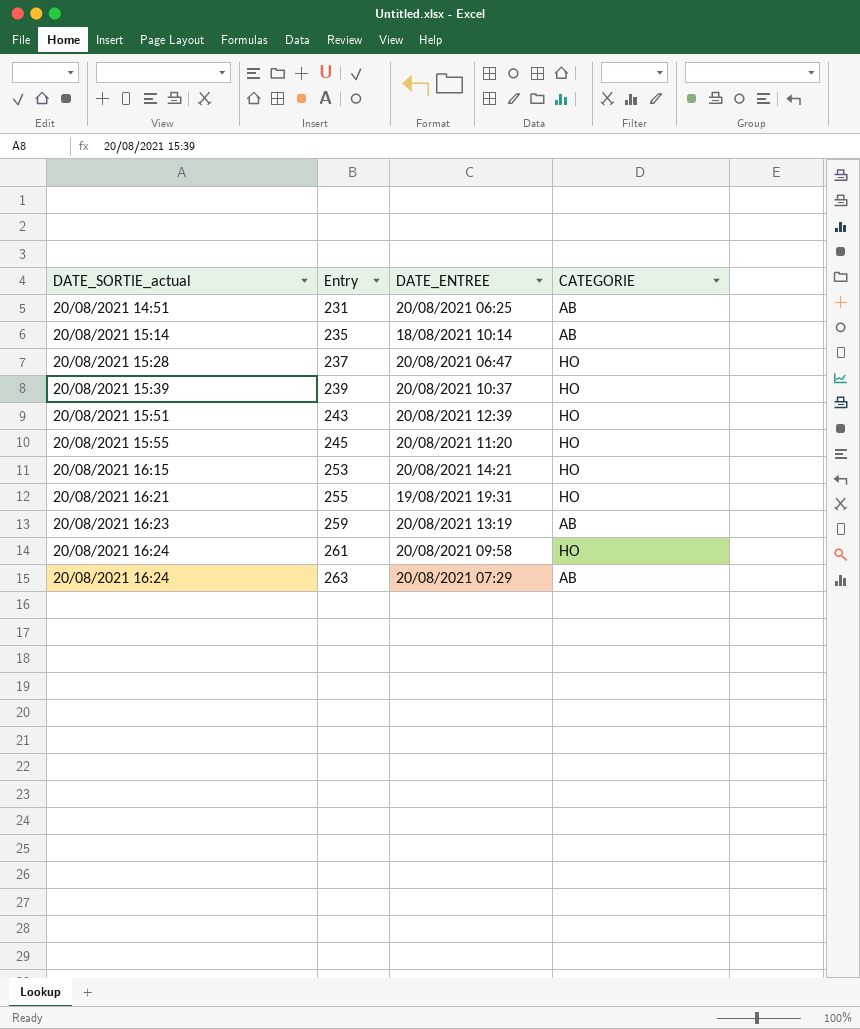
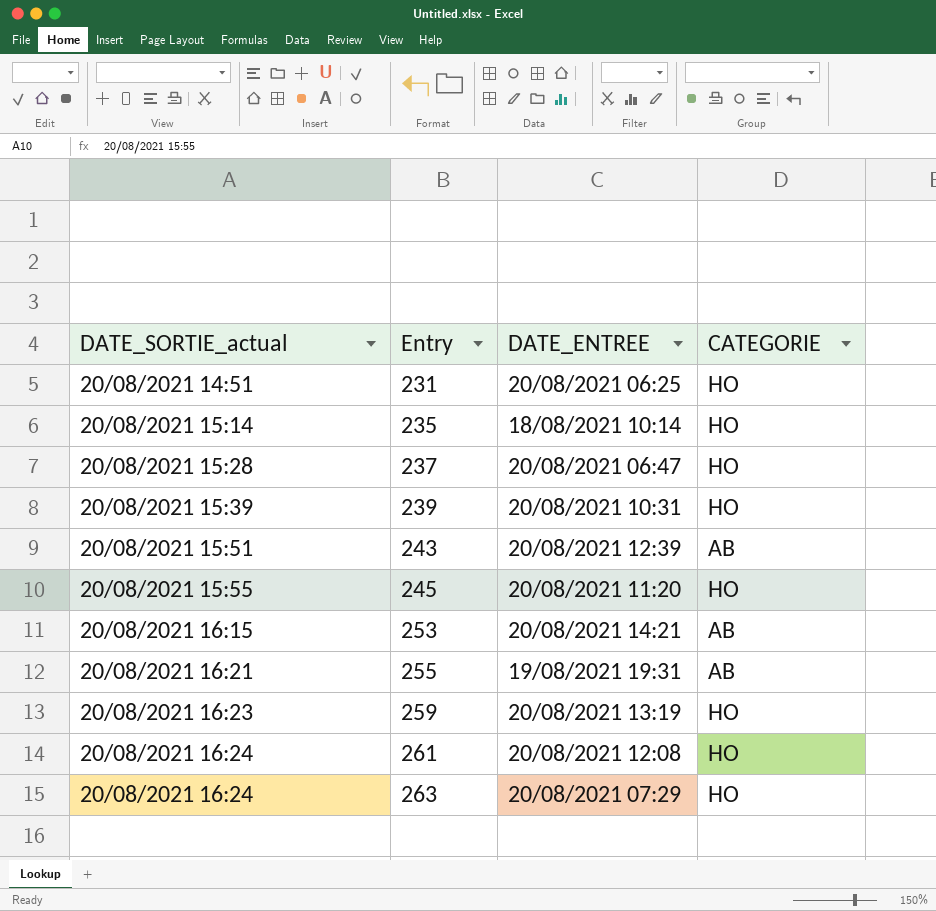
231 | CATEGORIE: AB -> HO
235 | CATEGORIE: AB -> HO
239 | DATE_ENTREE: 20/08/2021 10:37 -> 20/08/2021 10:31
243 | CATEGORIE: HO -> AB
253 | CATEGORIE: HO -> AB
255 | CATEGORIE: HO -> AB
259 | CATEGORIE: AB -> HO
261 | DATE_ENTREE: 20/08/2021 09:58 -> 20/08/2021 12:08
263 | CATEGORIE: AB -> HO

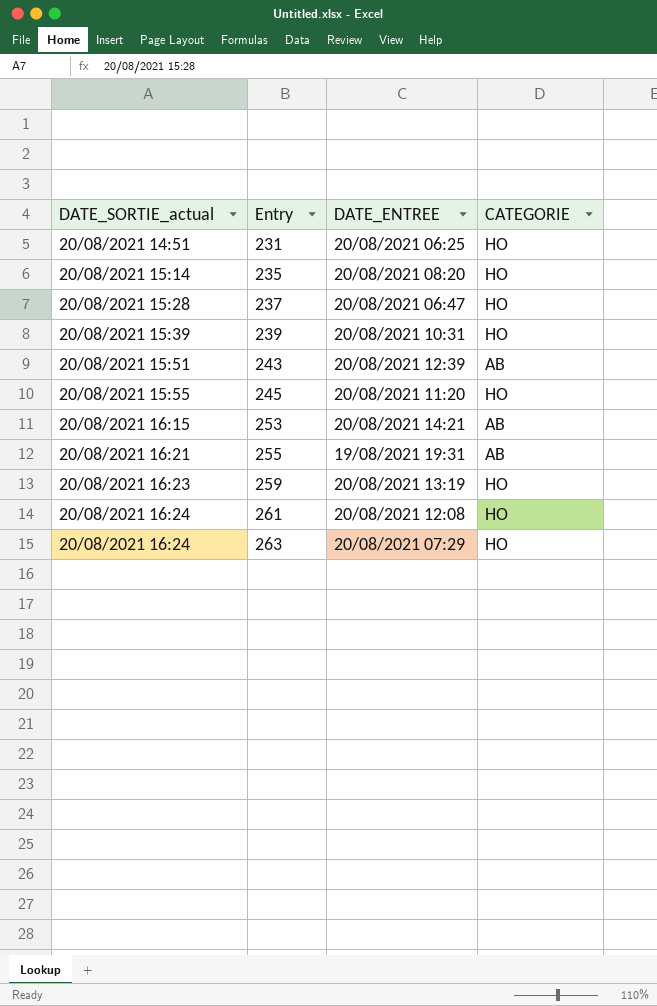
235 | DATE_ENTREE: 18/08/2021 10:14 -> 20/08/2021 08:20

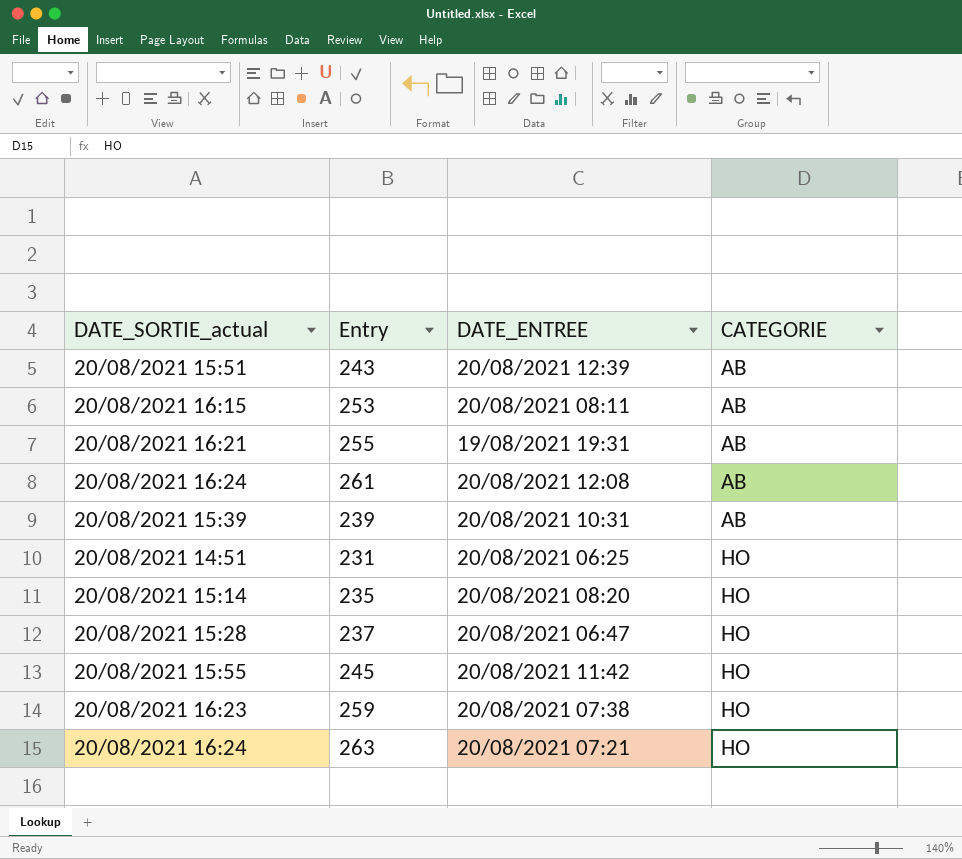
row order: DATE_SORTIE_actual ascending -> CATEGORIE ascending
253 | DATE_ENTREE: 20/08/2021 14:21 -> 20/08/2021 08:11
261 | CATEGORIE: HO -> AB
239 | CATEGORIE: HO -> AB
245 | DATE_ENTREE: 20/08/2021 11:20 -> 20/08/2021 11:42
259 | DATE_ENTREE: 20/08/2021 13:19 -> 20/08/2021 07:38
263 | DATE_ENTREE: 20/08/2021 07:29 -> 20/08/2021 07:21

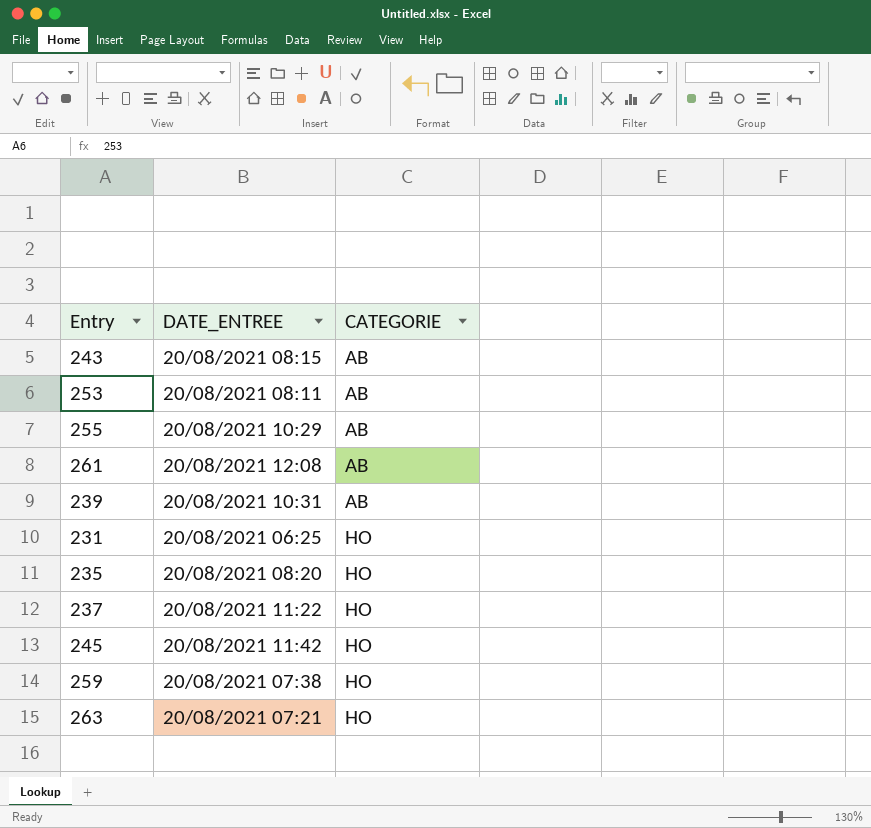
column DATE_SORTIE_actual | position: 1 -> none
243 | DATE_ENTREE: 20/08/2021 12:39 -> 20/08/2021 08:15
255 | DATE_ENTREE: 19/08/2021 19:31 -> 20/08/2021 10:29
237 | DATE_ENTREE: 20/08/2021 06:47 -> 20/08/2021 11:22

